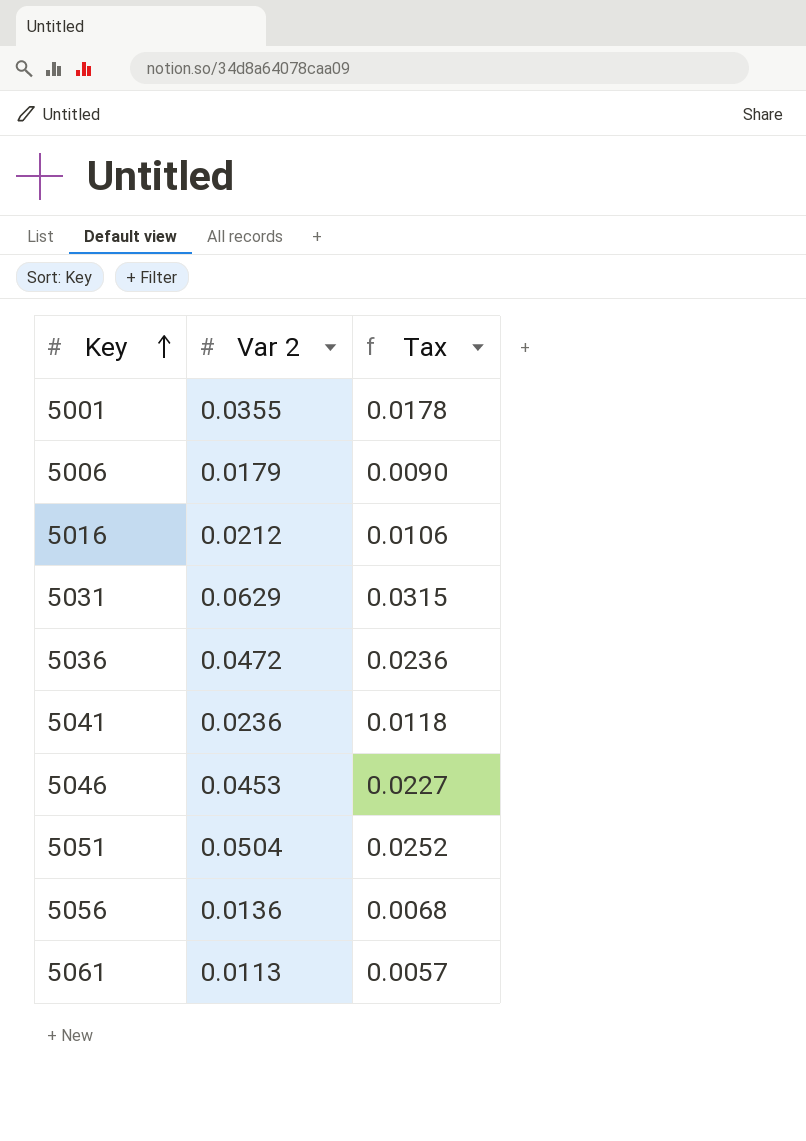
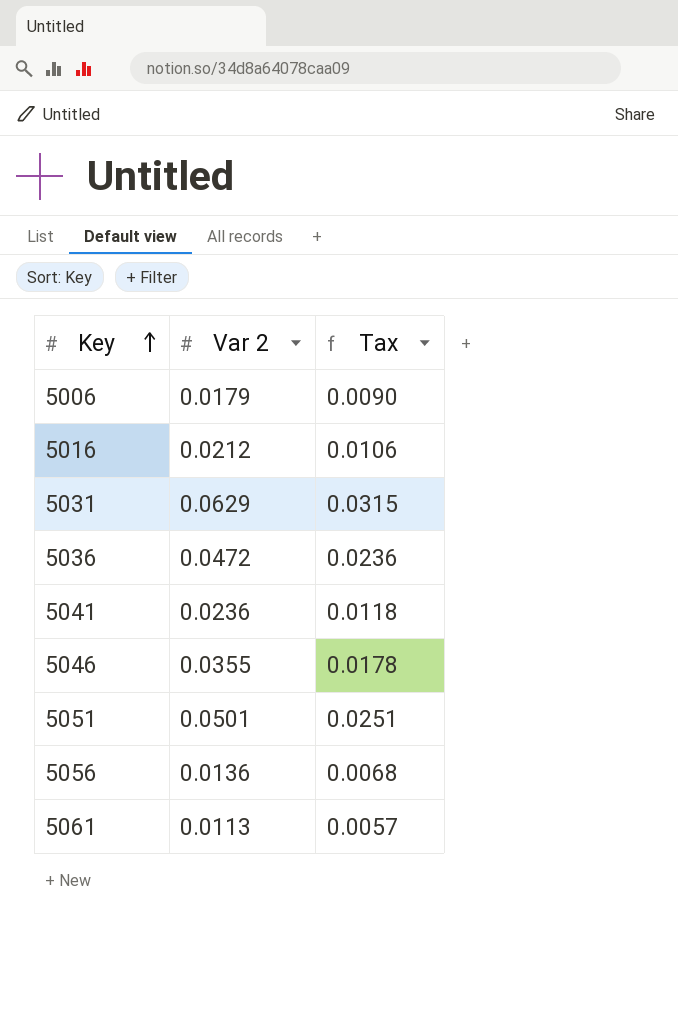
row 5001: 0.0355 | 0.0178 -> none
5046 | Var 2: 0.0453 -> 0.0355
5046 | Tax: 0.0227 -> 0.0178
5051 | Var 2: 0.0504 -> 0.0501
5051 | Tax: 0.0252 -> 0.0251

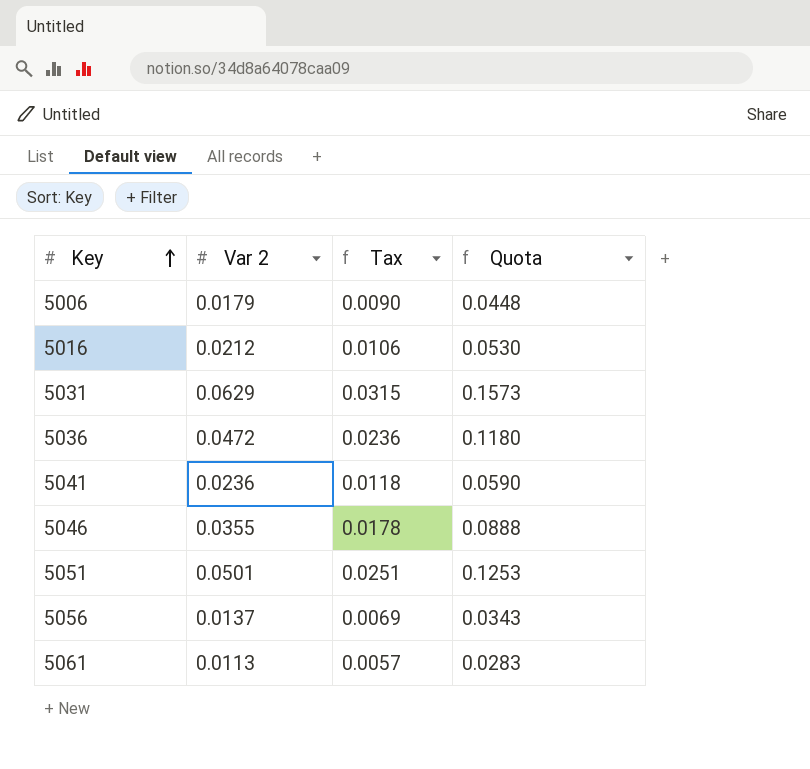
column Quota | formula: none -> [Var 2] * 2.5
5056 | Var 2: 0.0136 -> 0.0137
5056 | Tax: 0.0068 -> 0.0069

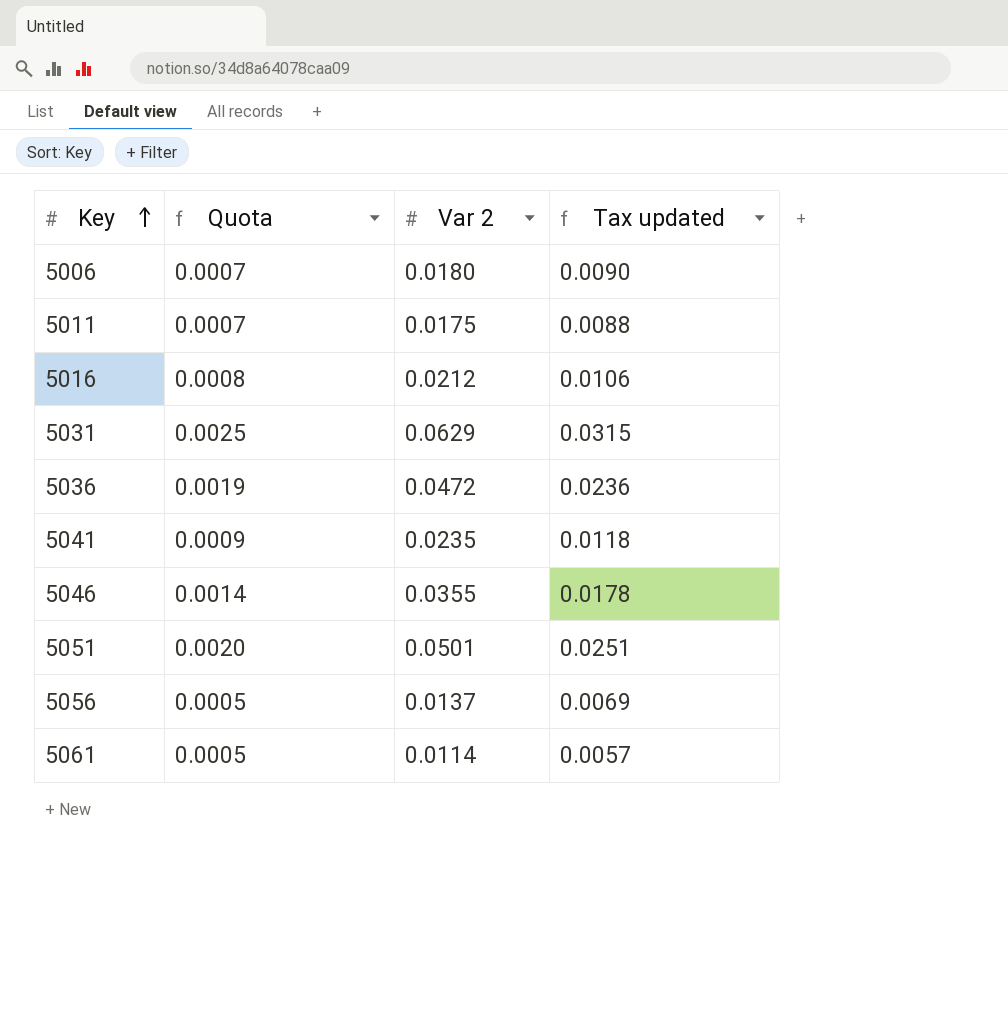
column Quota | formula: [Var 2] * 2.5 -> [Var 2] * 0.04
column Quota | position: 4 -> 2
column name: Tax -> Tax updated
5006 | Var 2: 0.0179 -> 0.0180
row 5011: none -> 0.0007 | 0.0175 | 0.0088
5041 | Var 2: 0.0236 -> 0.0235
5061 | Var 2: 0.0113 -> 0.0114

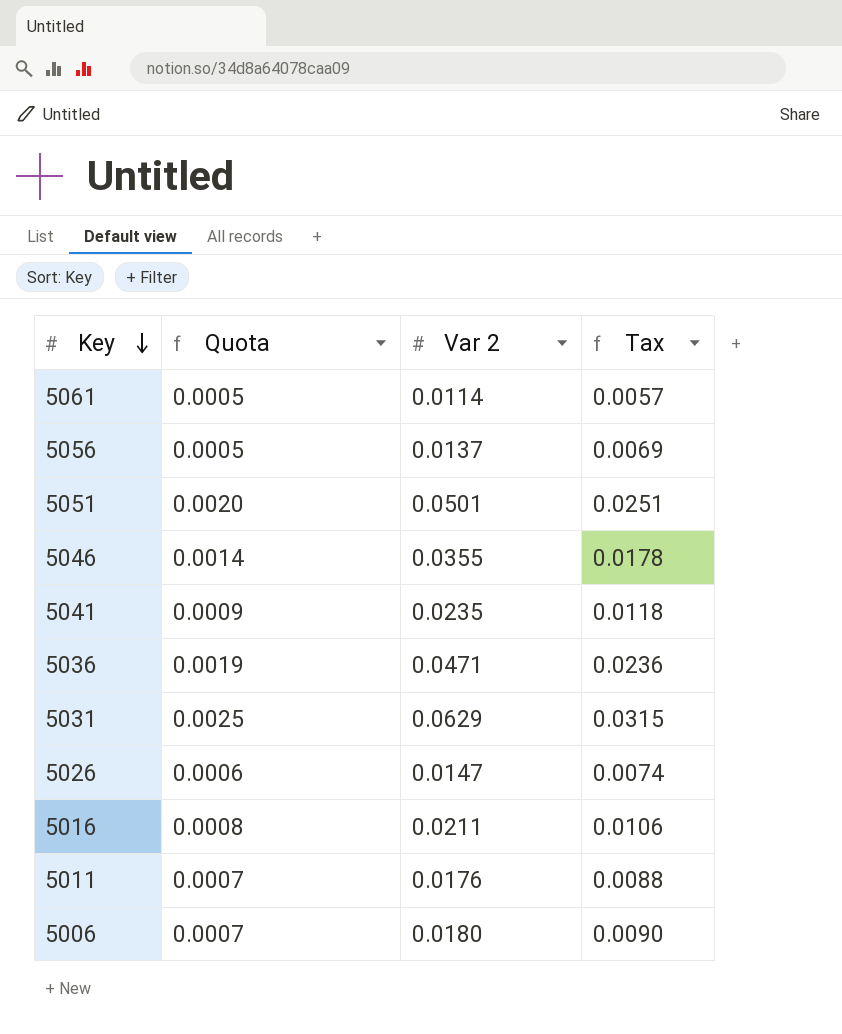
row order: Key ascending -> Key descending
column name: Tax updated -> Tax
5036 | Var 2: 0.0472 -> 0.0471
row 5026: none -> 0.0006 | 0.0147 | 0.0074
5016 | Var 2: 0.0212 -> 0.0211
5011 | Var 2: 0.0175 -> 0.0176

